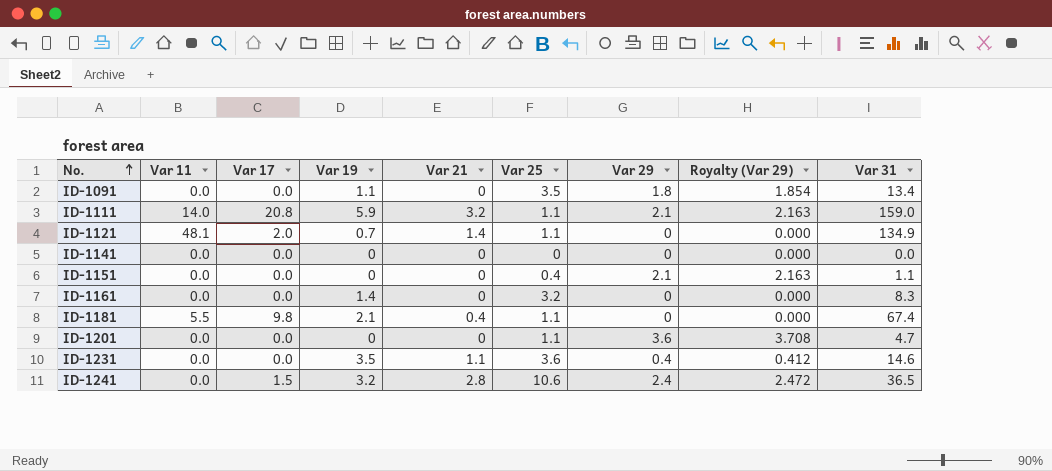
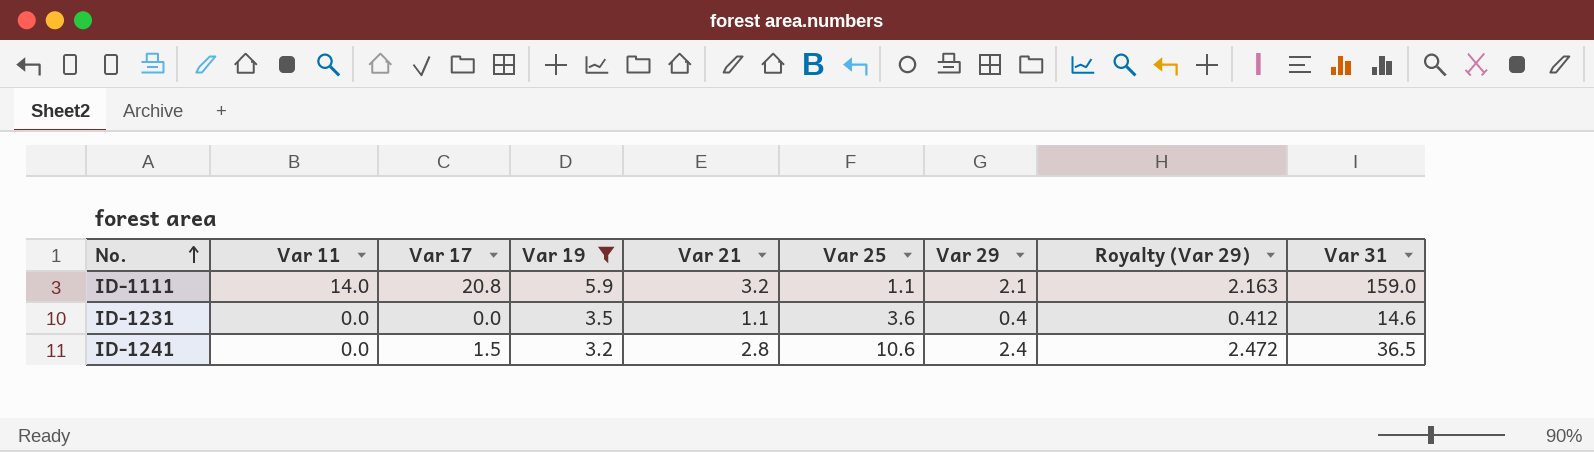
filter: none -> Var 19 >= 3.2

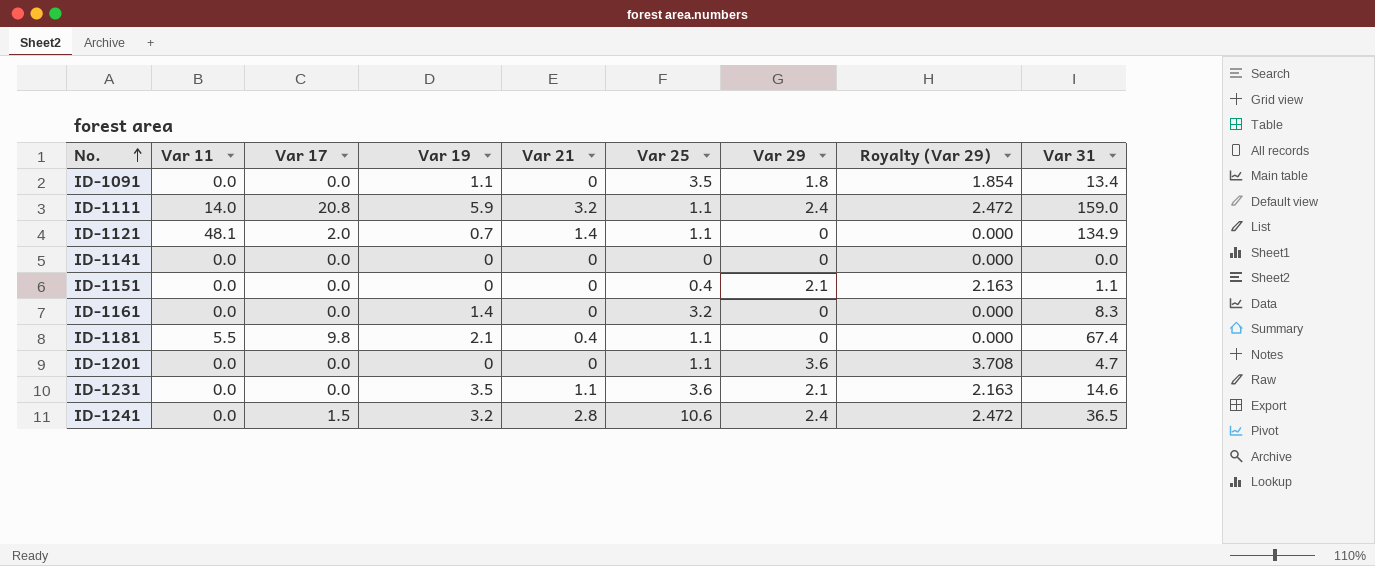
filter: Var 19 >= 3.2 -> none
ID-1111 | Var 29: 2.1 -> 2.4
ID-1111 | Royalty (Var 29): 2.163 -> 2.472
ID-1231 | Var 29: 0.4 -> 2.1
ID-1231 | Royalty (Var 29): 0.412 -> 2.163

